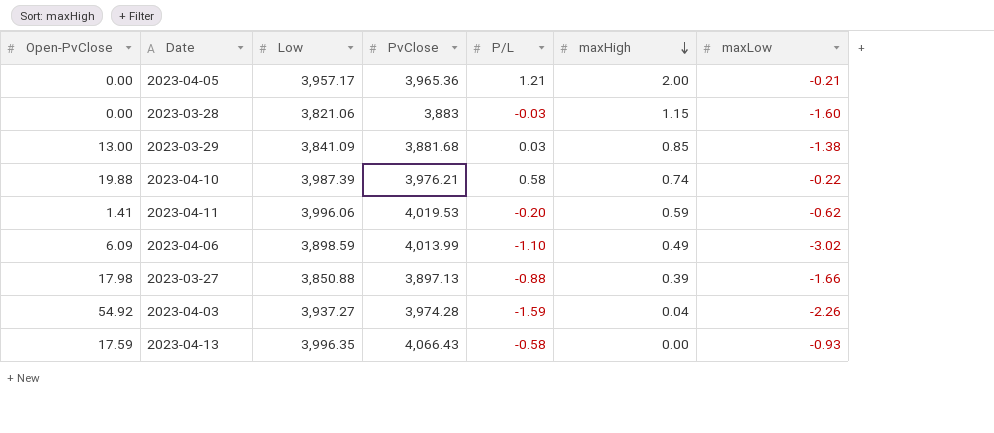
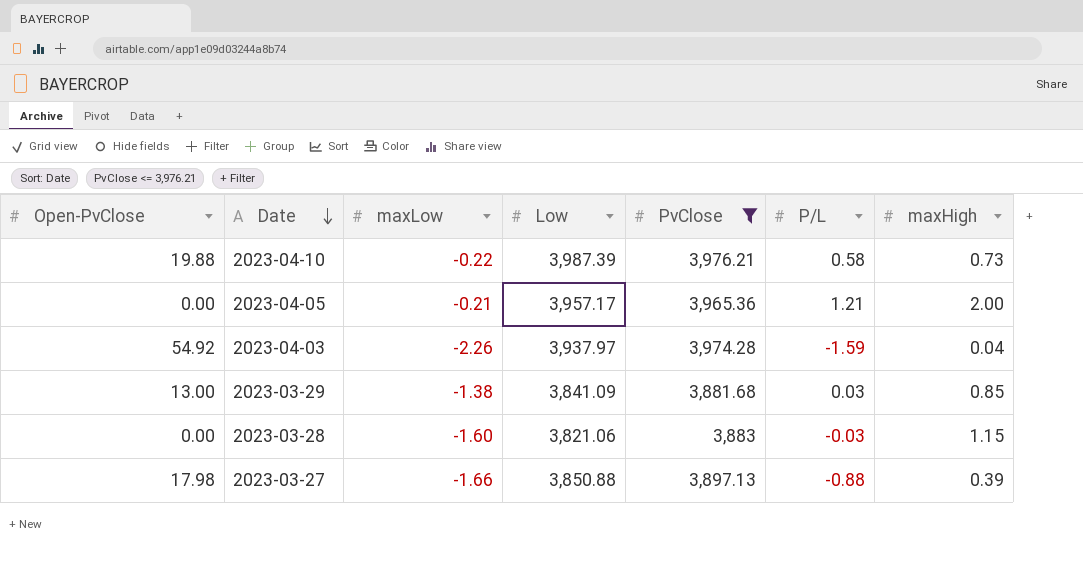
filter: none -> PvClose <= 3,976.21
row order: maxHigh descending -> Date descending
column maxLow | position: 7 -> 3
2023-04-10 | maxHigh: 0.74 -> 0.73
2023-04-03 | Low: 3,937.27 -> 3,937.97

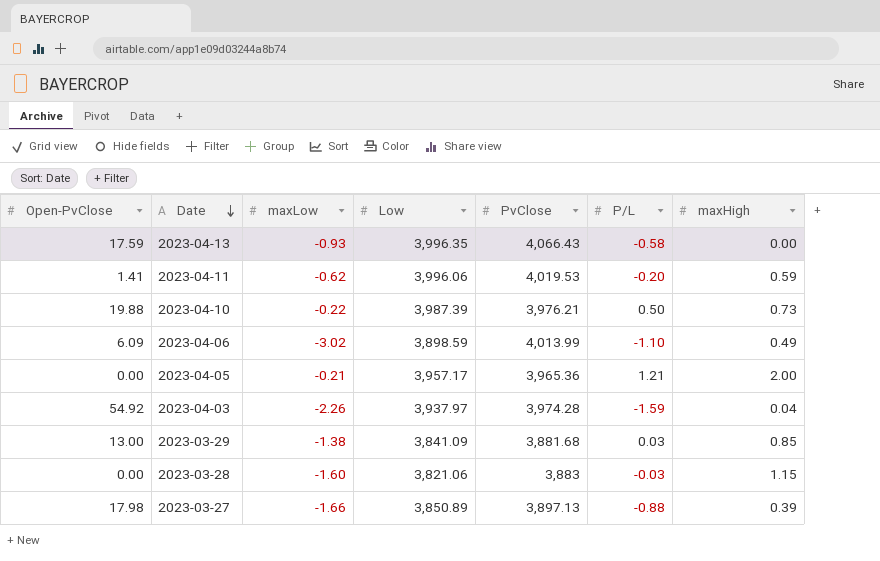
filter: PvClose <= 3,976.21 -> none
2023-04-10 | P/L: 0.58 -> 0.50
2023-03-27 | Low: 3,850.88 -> 3,850.89

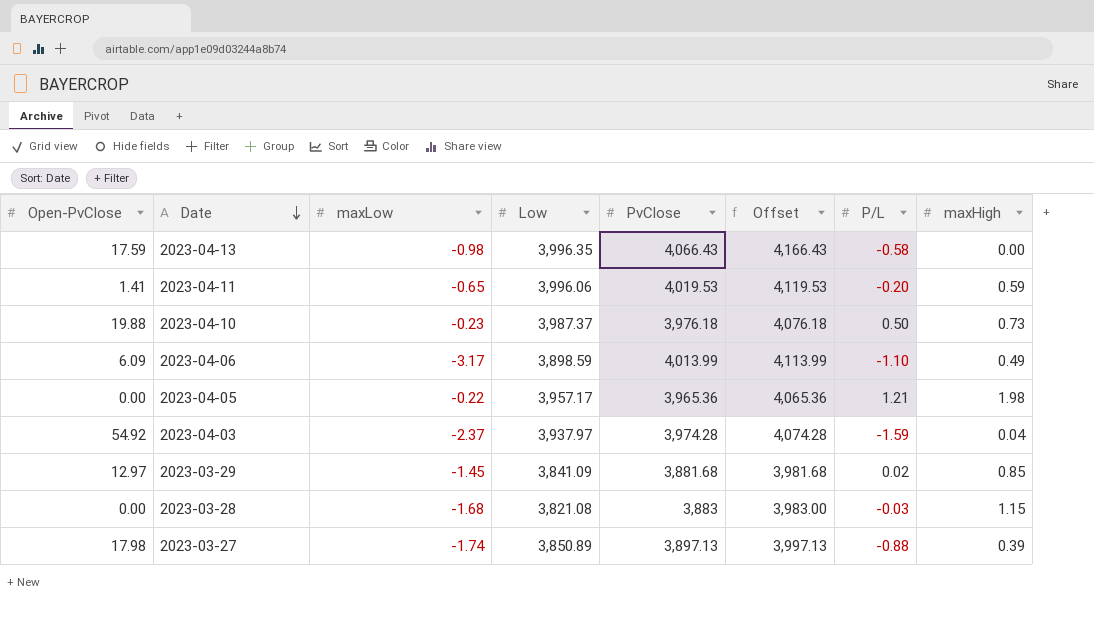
column Offset | formula: none -> [PvClose] + 100
2023-04-13 | maxLow: -0.93 -> -0.98
2023-04-11 | maxLow: -0.62 -> -0.65
2023-04-10 | maxLow: -0.22 -> -0.23
2023-04-10 | Low: 3,987.39 -> 3,987.37
2023-04-10 | PvClose: 3,976.21 -> 3,976.18
2023-04-06 | maxLow: -3.02 -> -3.17
2023-04-05 | maxLow: -0.21 -> -0.22
2023-04-05 | maxHigh: 2.00 -> 1.98
2023-04-03 | maxLow: -2.26 -> -2.37
2023-03-29 | Open-PvClose: 13.00 -> 12.97
2023-03-29 | maxLow: -1.38 -> -1.45
2023-03-29 | P/L: 0.03 -> 0.02
2023-03-28 | maxLow: -1.60 -> -1.68
2023-03-28 | Low: 3,821.06 -> 3,821.08
2023-03-27 | maxLow: -1.66 -> -1.74

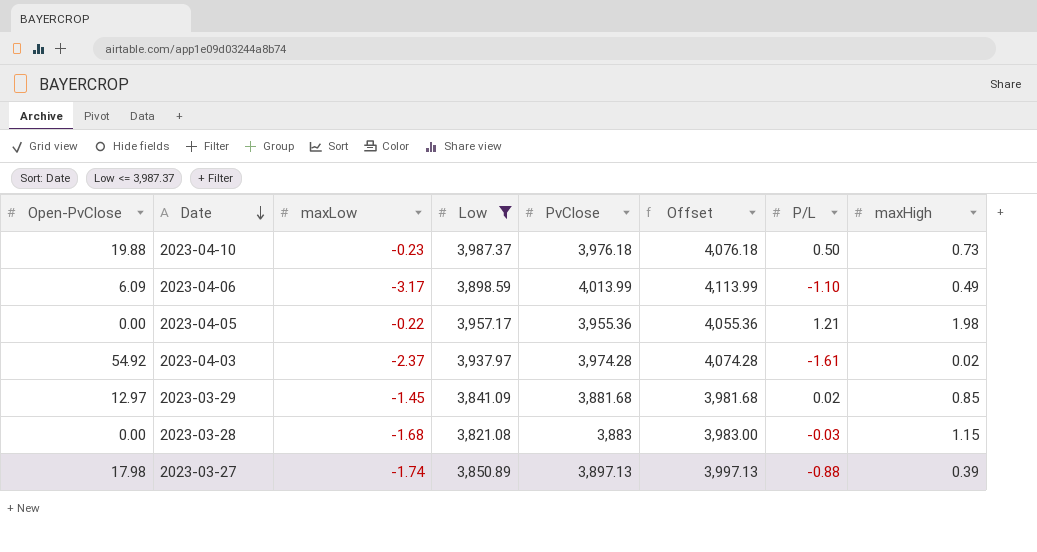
filter: none -> Low <= 3,987.37
2023-04-05 | PvClose: 3,965.36 -> 3,955.36
2023-04-05 | Offset: 4,065.36 -> 4,055.36
2023-04-03 | P/L: -1.59 -> -1.61
2023-04-03 | maxHigh: 0.04 -> 0.02

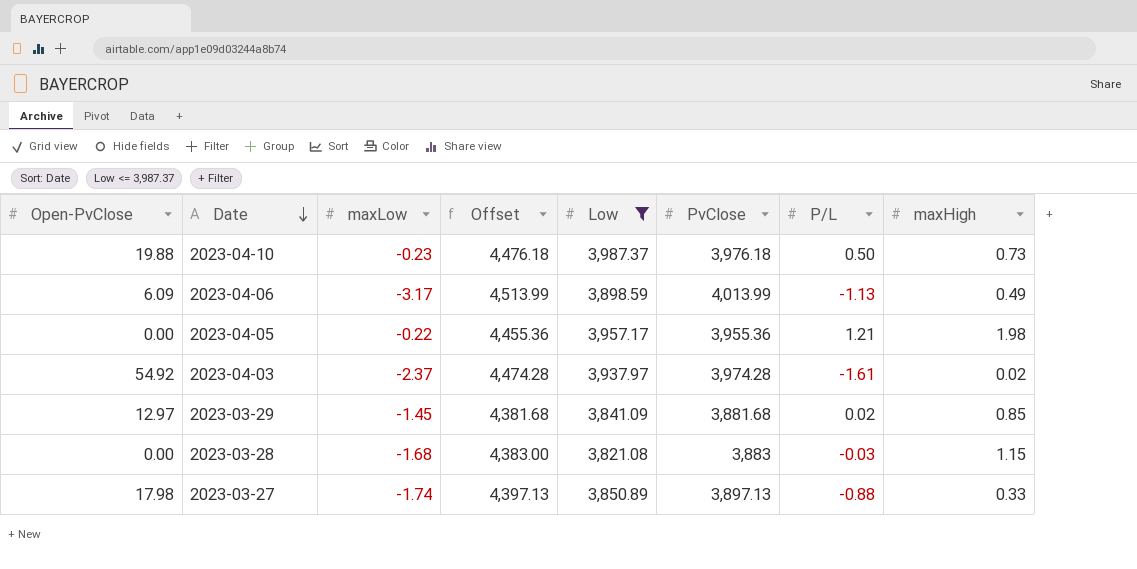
column Offset | formula: [PvClose] + 100 -> [PvClose] + 500
column Offset | position: 6 -> 4
2023-04-06 | P/L: -1.10 -> -1.13
2023-03-27 | maxHigh: 0.39 -> 0.33

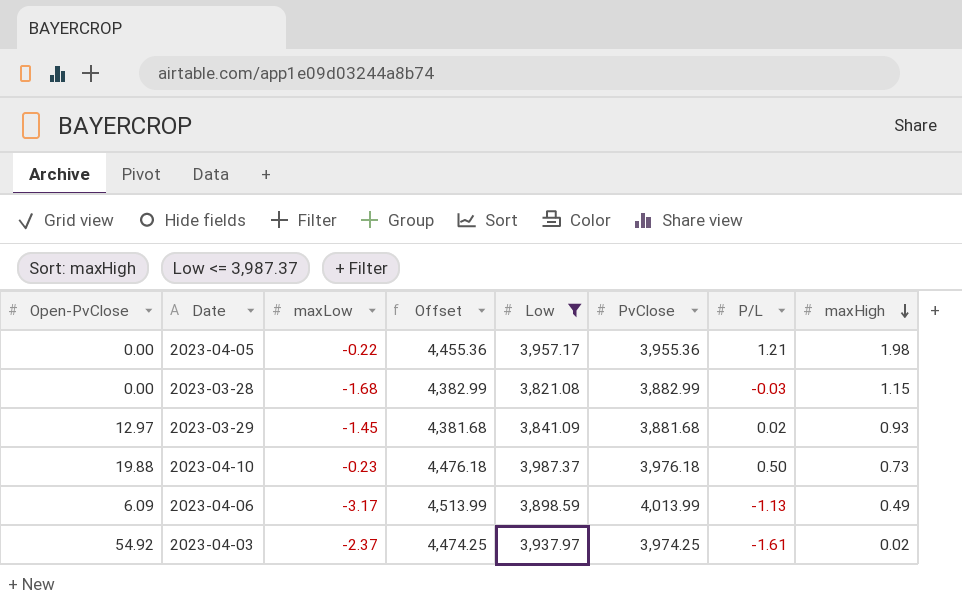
row order: Date descending -> maxHigh descending
row 2023-03-27: 17.98 | -1.74 | 4,397.13 | 3,850.89 | 3,897.13 | -0.88 | 0.33 -> none
2023-03-28 | Offset: 4,383.00 -> 4,382.99
2023-03-28 | PvClose: 3,883 -> 3,882.99
2023-03-29 | maxHigh: 0.85 -> 0.93
2023-04-03 | Offset: 4,474.28 -> 4,474.25
2023-04-03 | PvClose: 3,974.28 -> 3,974.25

